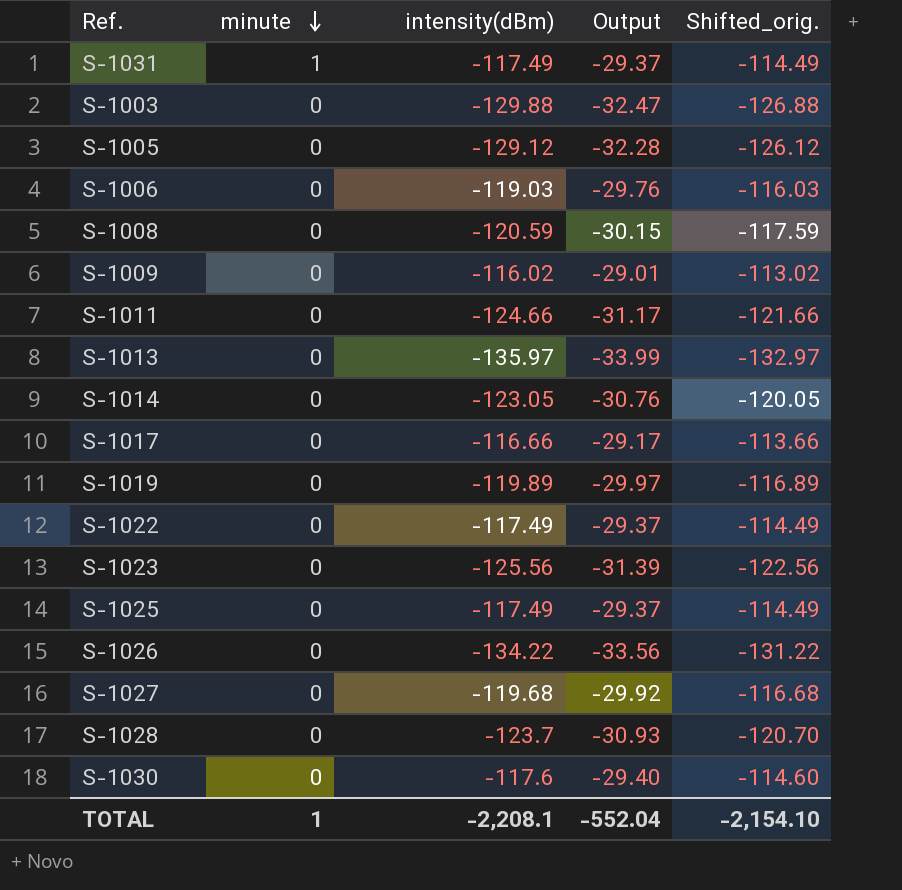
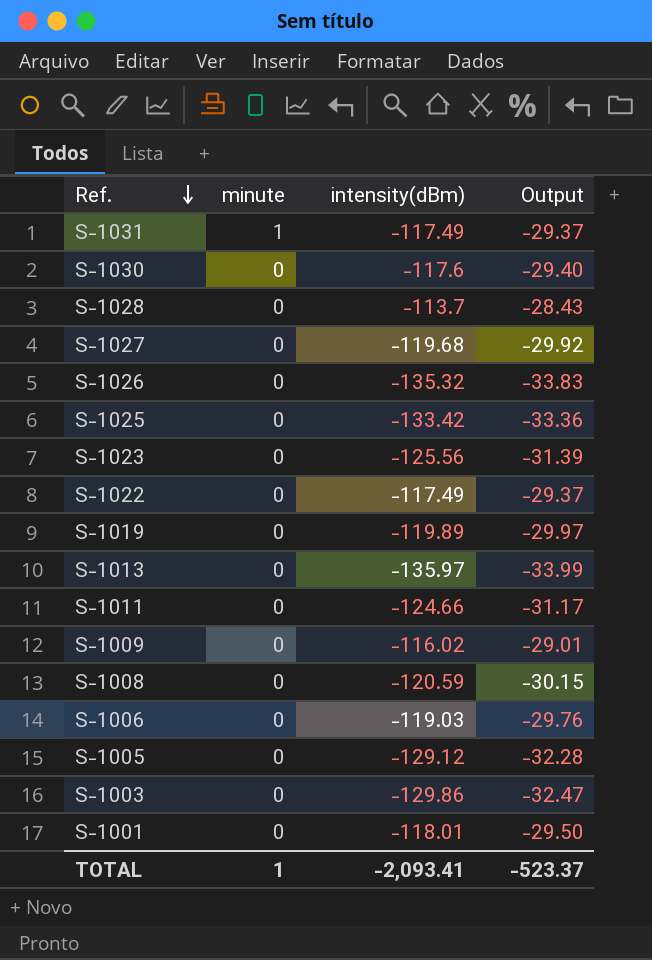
row order: minute descending -> Ref. descending
column Shifted_orig. | formula: [intensity(dBm)] + 3 -> none
row S-1014: 0 | -123.05 | -30.76 | -120.05 -> none
row S-1017: 0 | -116.66 | -29.17 | -113.66 -> none
S-1028 | intensity(dBm): -123.7 -> -113.7
S-1028 | Output: -30.93 -> -28.43
S-1026 | intensity(dBm): -134.22 -> -135.32
S-1026 | Output: -33.56 -> -33.83
S-1025 | intensity(dBm): -117.49 -> -133.42
S-1025 | Output: -29.37 -> -33.36
S-1003 | intensity(dBm): -129.88 -> -129.86
row S-1001: none -> 0 | -118.01 | -29.50
TOTAL | intensity(dBm): -2,208.1 -> -2,093.41
TOTAL | Output: -552.04 -> -523.37

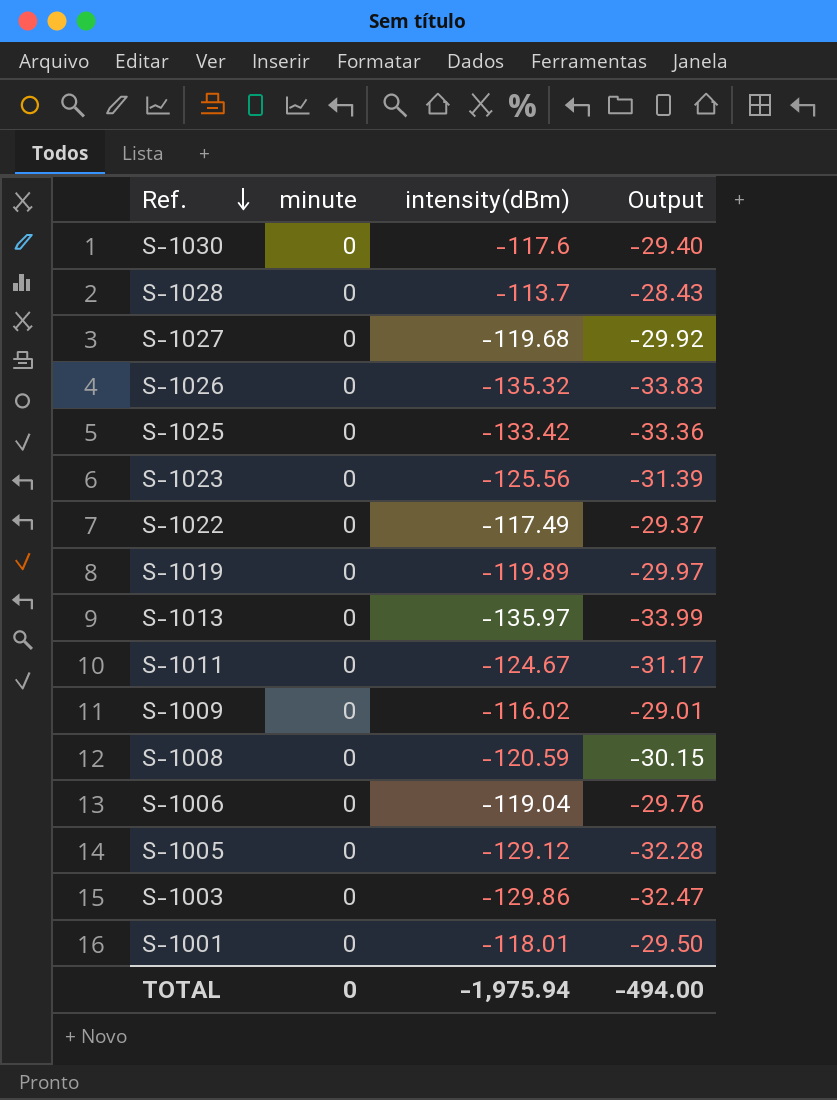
row S-1031: 1 | -117.49 | -29.37 -> none
S-1011 | intensity(dBm): -124.66 -> -124.67
S-1006 | intensity(dBm): -119.03 -> -119.04
TOTAL | minute: 1 -> 0
TOTAL | intensity(dBm): -2,093.41 -> -1,975.94
TOTAL | Output: -523.37 -> -494.00

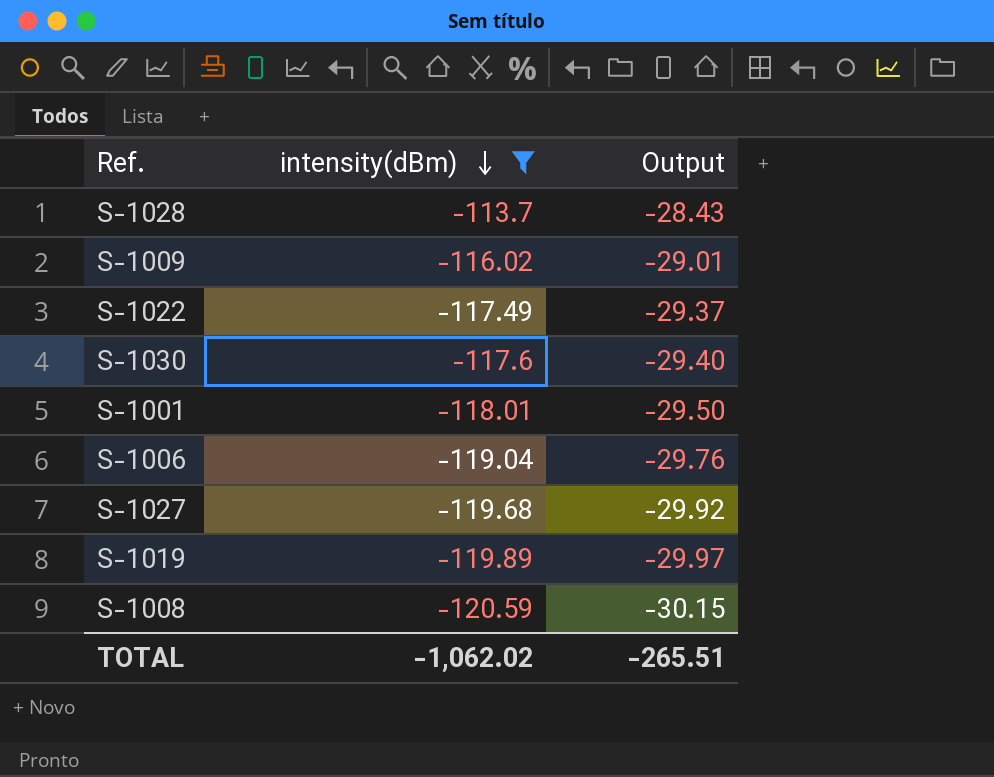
filter: none -> intensity(dBm) >= -120.59
row order: Ref. descending -> intensity(dBm) descending
column minute | position: 2 -> none
TOTAL | intensity(dBm): -1,975.94 -> -1,062.02
TOTAL | Output: -494.00 -> -265.51

